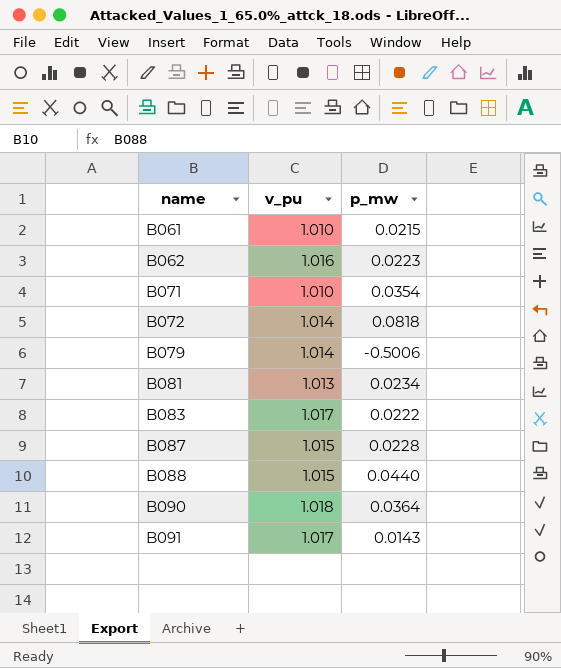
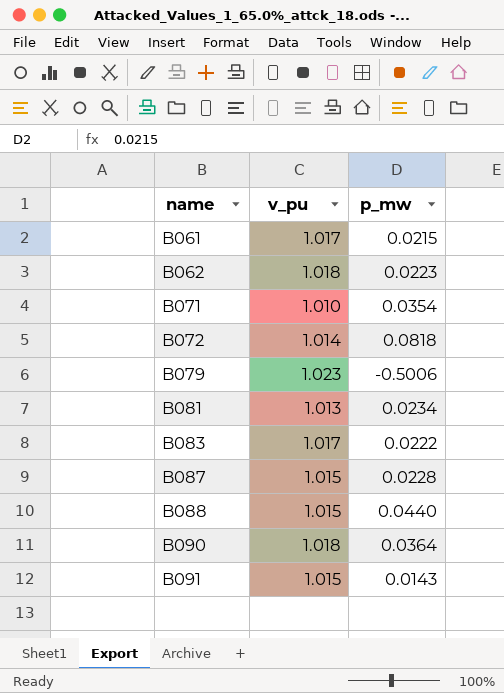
B061 | v_pu: 1.010 -> 1.017
B062 | v_pu: 1.016 -> 1.018
B079 | v_pu: 1.014 -> 1.023
B091 | v_pu: 1.017 -> 1.015

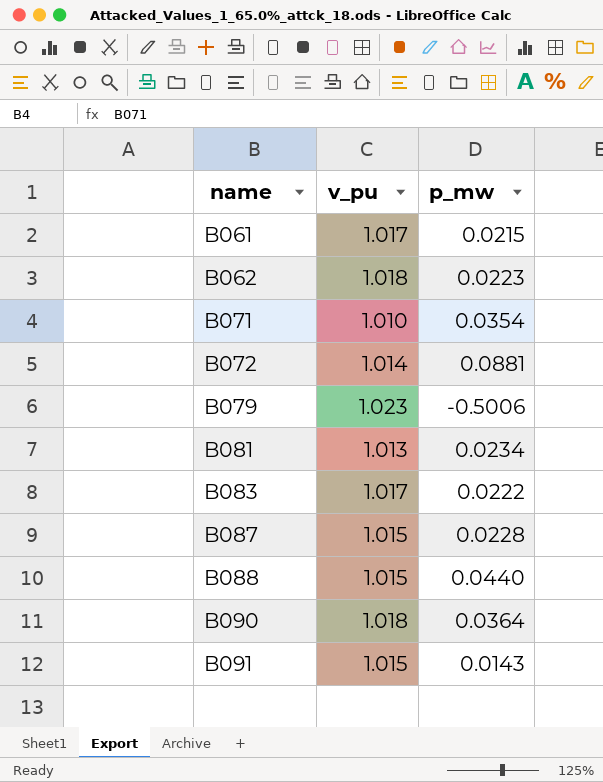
B072 | p_mw: 0.0818 -> 0.0881

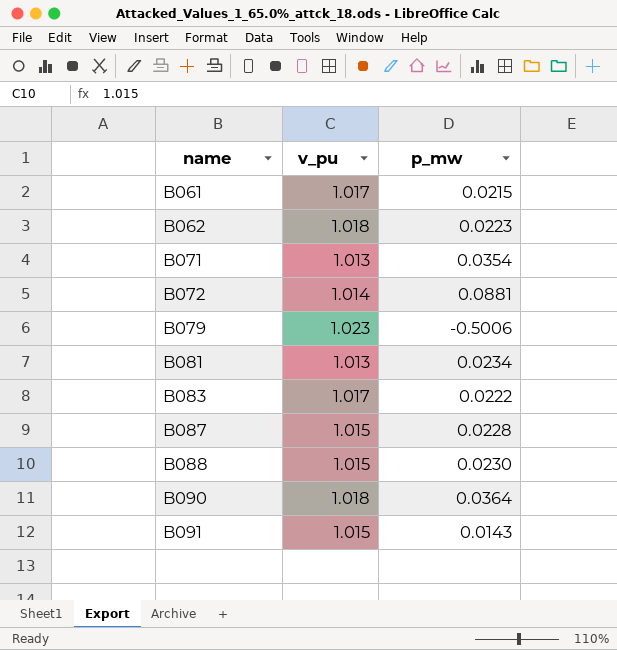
B071 | v_pu: 1.010 -> 1.013
B088 | p_mw: 0.0440 -> 0.0230

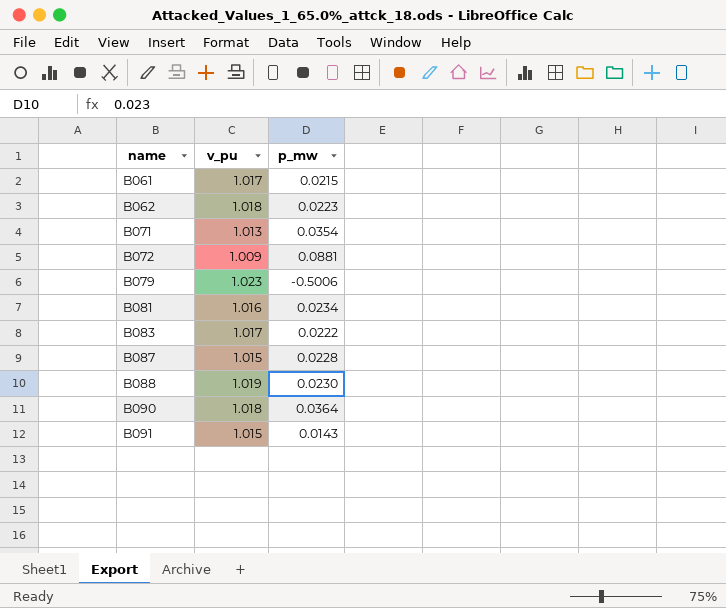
B072 | v_pu: 1.014 -> 1.009
B081 | v_pu: 1.013 -> 1.016
B088 | v_pu: 1.015 -> 1.019

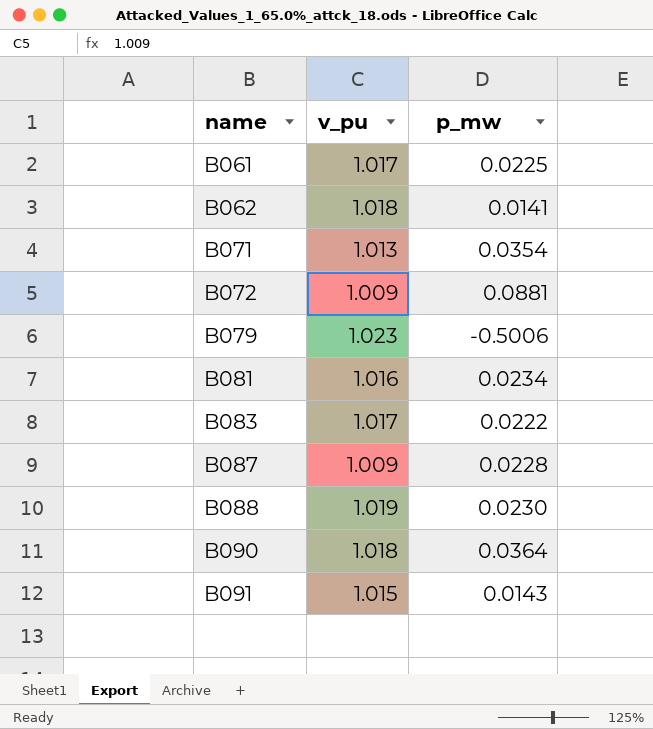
B061 | p_mw: 0.0215 -> 0.0225
B062 | p_mw: 0.0223 -> 0.0141
B087 | v_pu: 1.015 -> 1.009

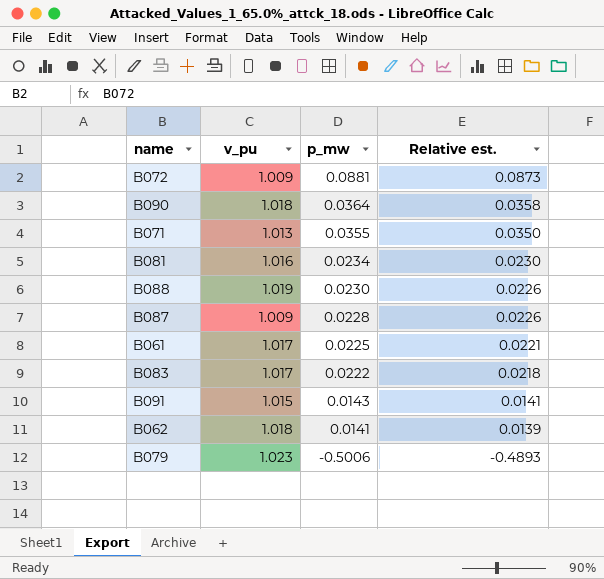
row order: name ascending -> p_mw descending
column Relative est. | formula: none -> [p_mw] / [v_pu]
B071 | p_mw: 0.0354 -> 0.0355

